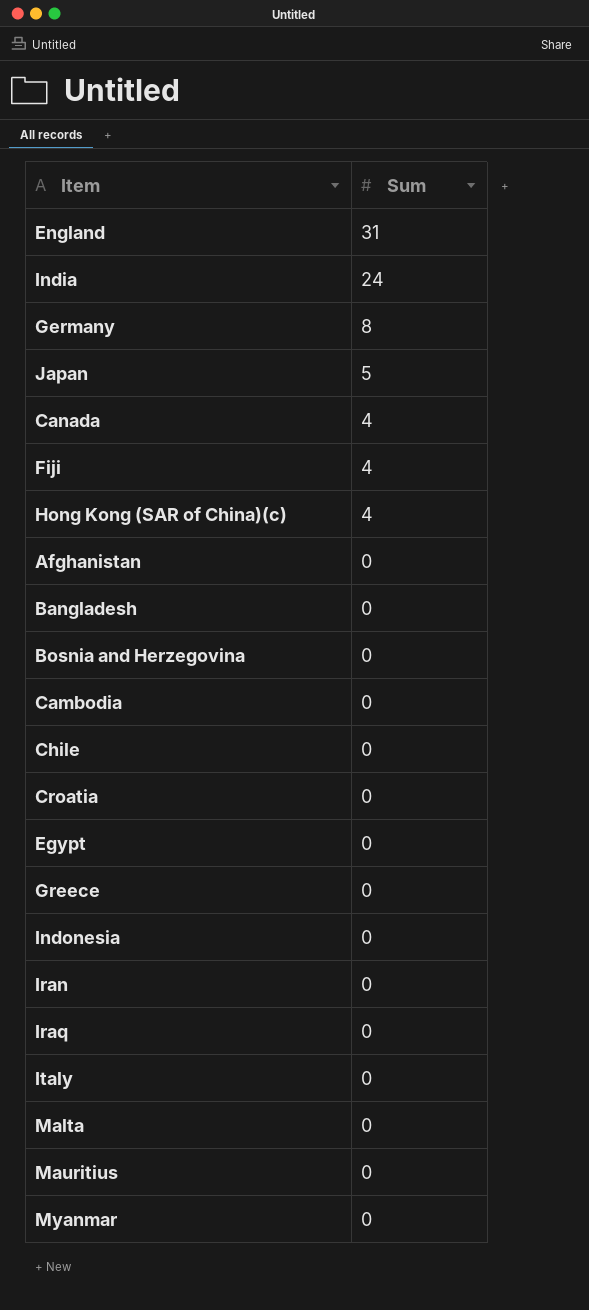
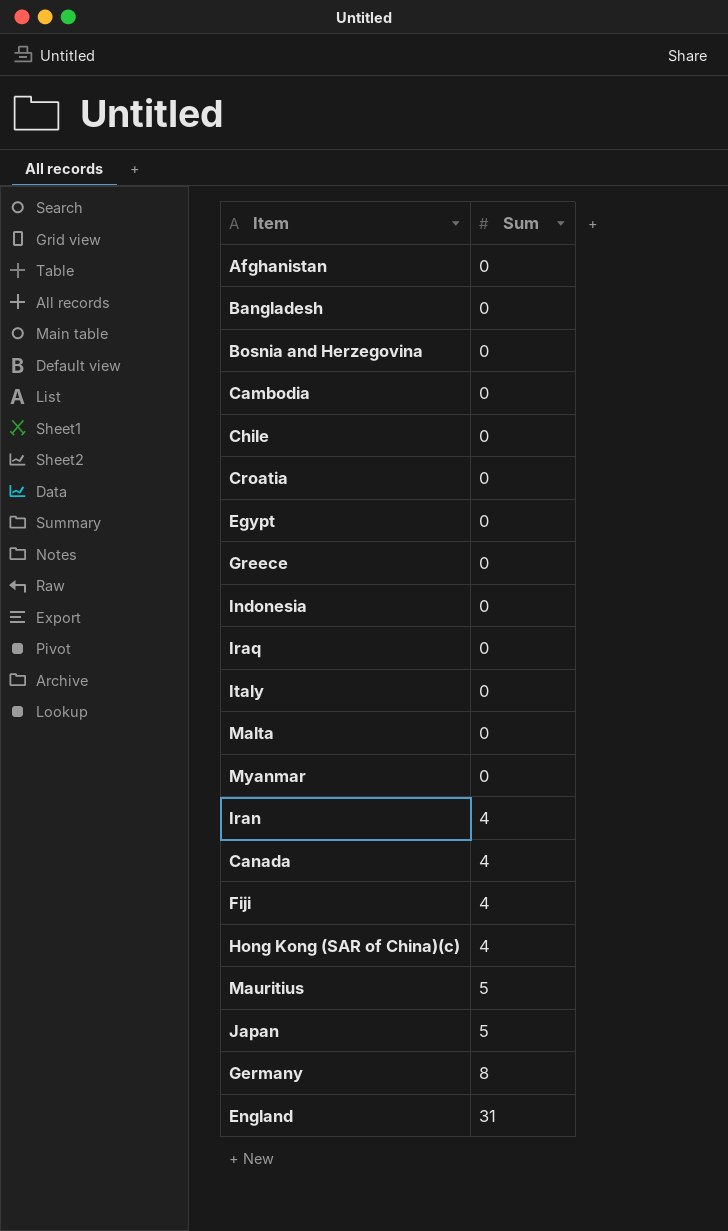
row order: Sum descending -> Sum ascending
row India: 24 -> none
Iran | Sum: 0 -> 4
Mauritius | Sum: 0 -> 5

